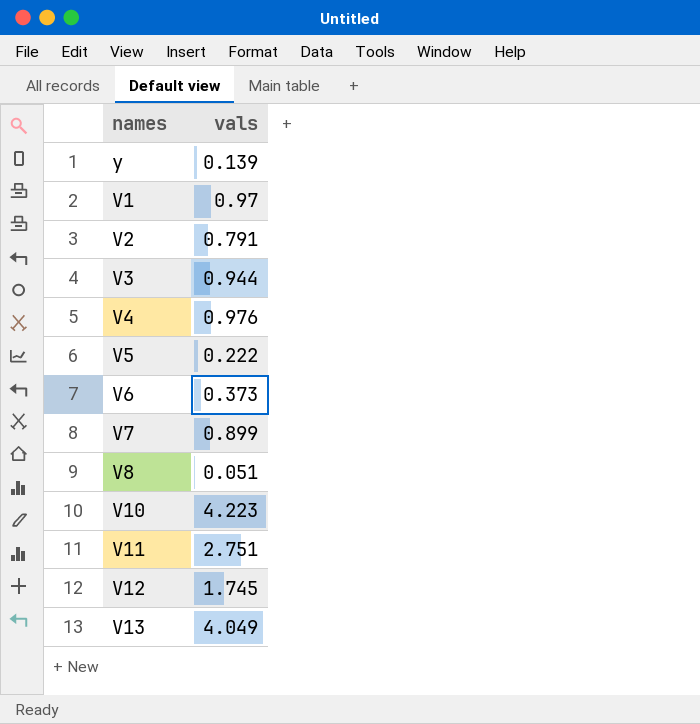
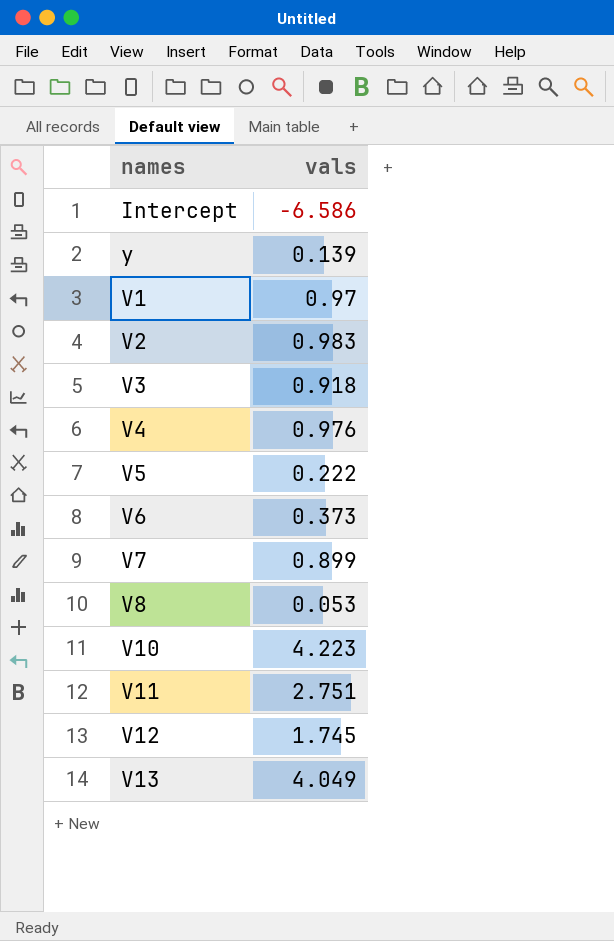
row Intercept: none -> -6.586
V2 | vals: 0.791 -> 0.983
V3 | vals: 0.944 -> 0.918
V8 | vals: 0.051 -> 0.053

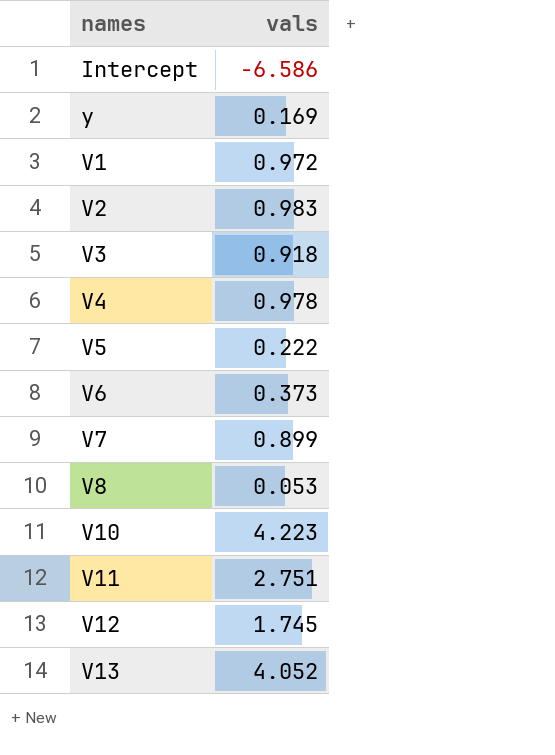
y | vals: 0.139 -> 0.169
V1 | vals: 0.97 -> 0.972
V4 | vals: 0.976 -> 0.978
V13 | vals: 4.049 -> 4.052

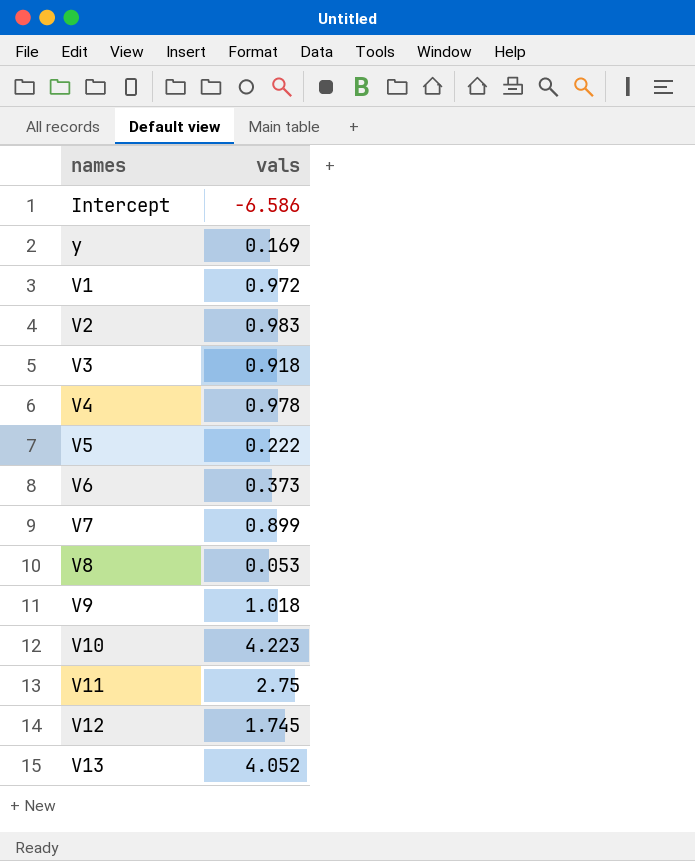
row V9: none -> 1.018
V11 | vals: 2.751 -> 2.75

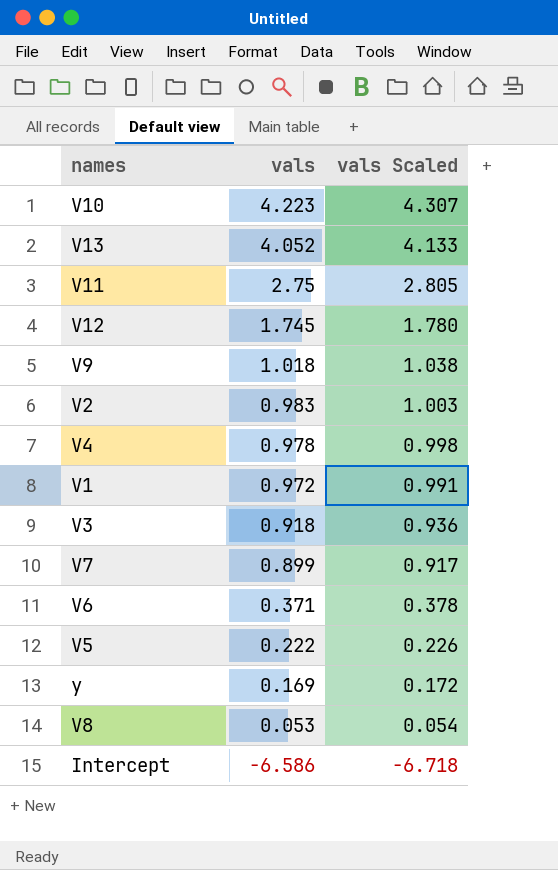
row order: none -> vals descending
column vals Scaled | formula: none -> [vals] * 1.02
V6 | vals: 0.373 -> 0.371

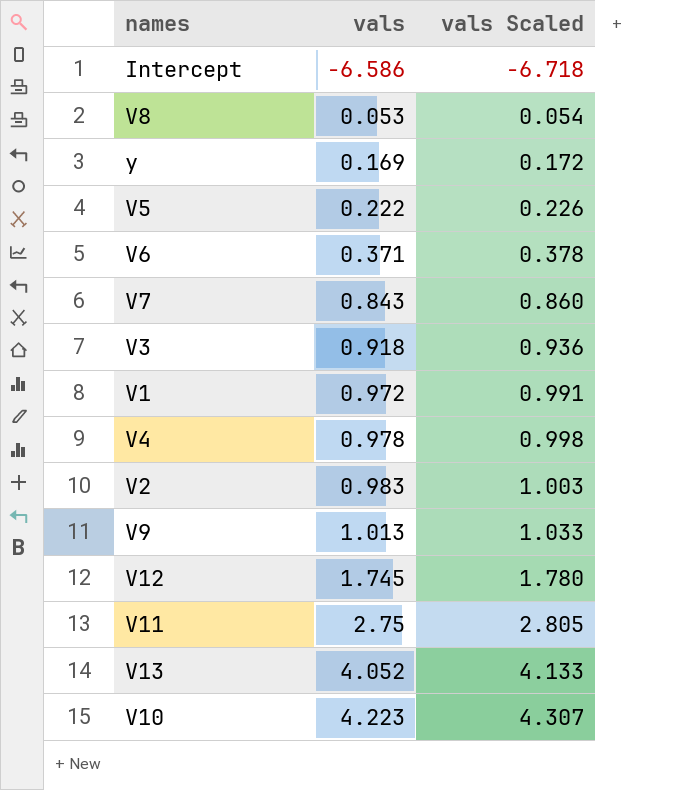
row order: vals descending -> vals ascending
V7 | vals: 0.899 -> 0.843
V7 | vals Scaled: 0.917 -> 0.860
V9 | vals: 1.018 -> 1.013
V9 | vals Scaled: 1.038 -> 1.033

